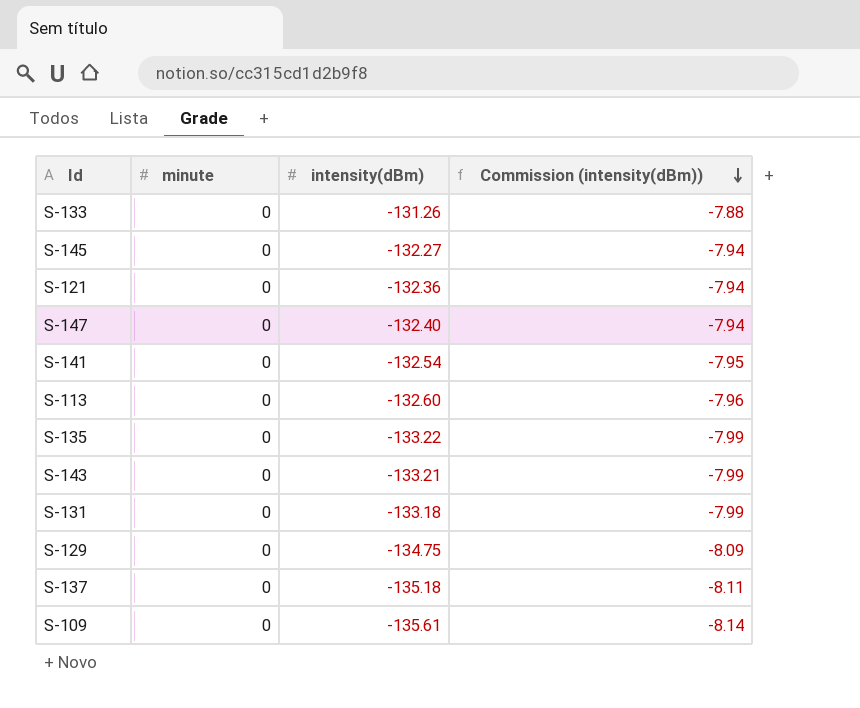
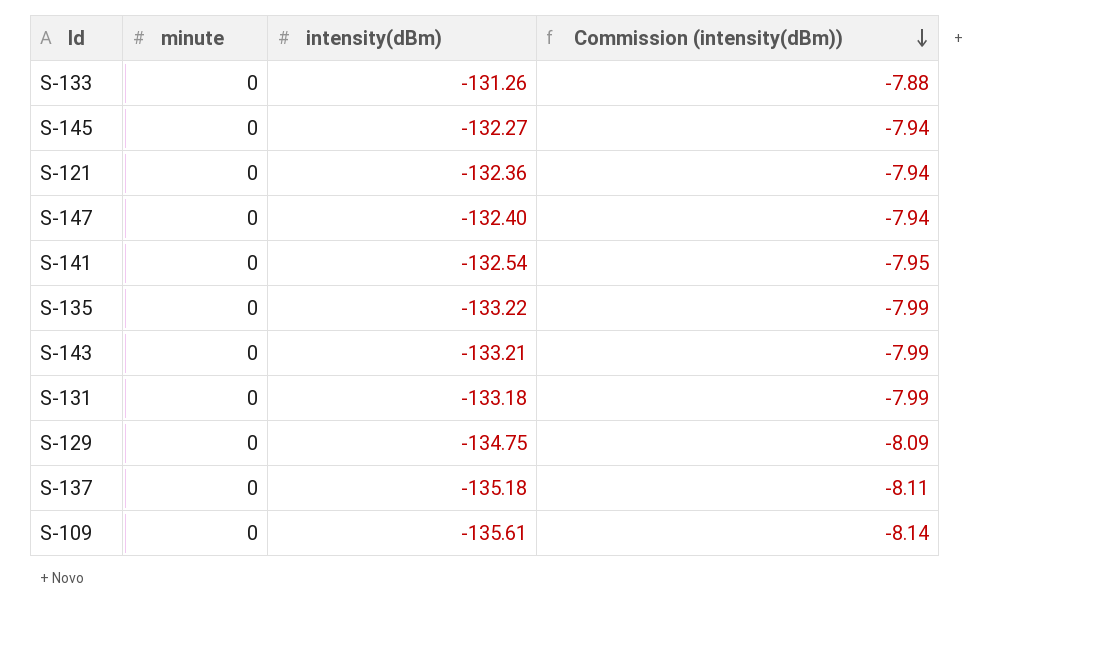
row S-113: 0 | -132.60 | -7.96 -> none

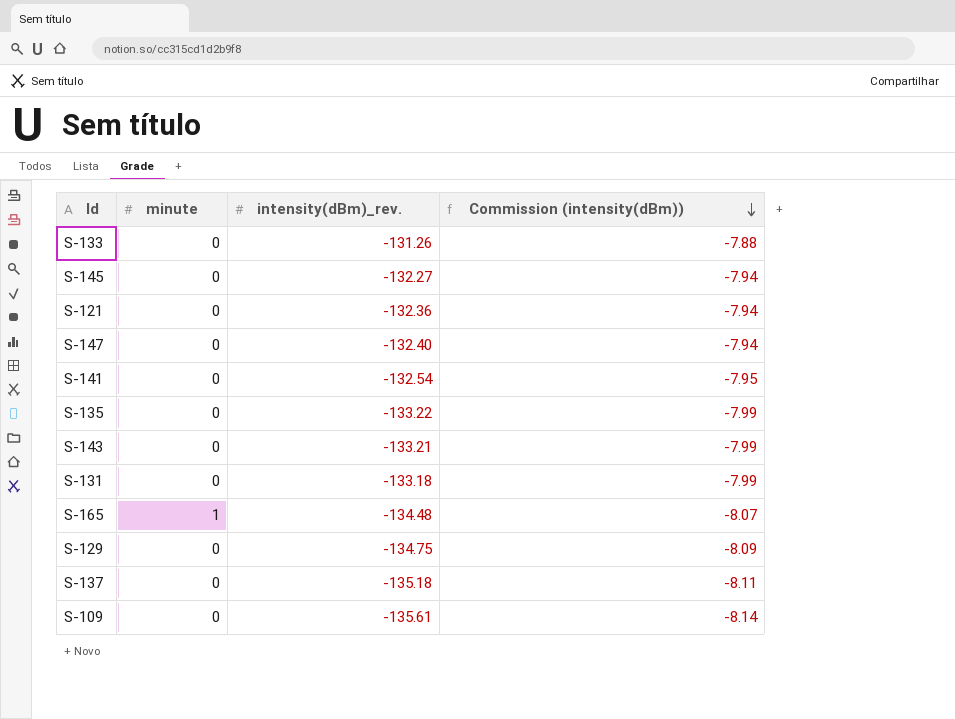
column name: intensity(dBm) -> intensity(dBm)_rev.
row S-165: none -> 1 | -134.48 | -8.07

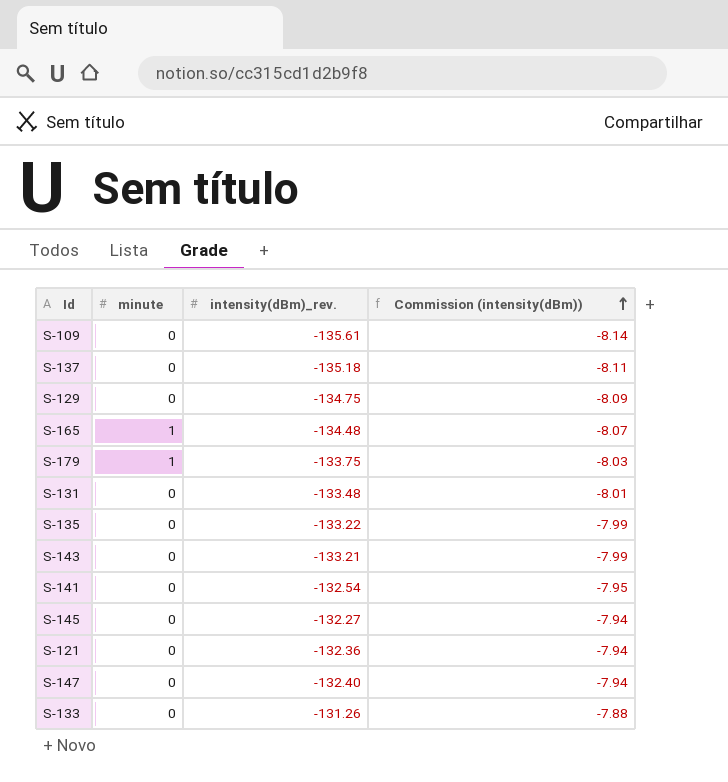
row order: Commission (intensity(dBm)) descending -> Commission (intensity(dBm)) ascending
row S-179: none -> 1 | -133.75 | -8.03
S-131 | intensity(dBm)_rev.: -133.18 -> -133.48
S-131 | Commission (intensity(dBm)): -7.99 -> -8.01

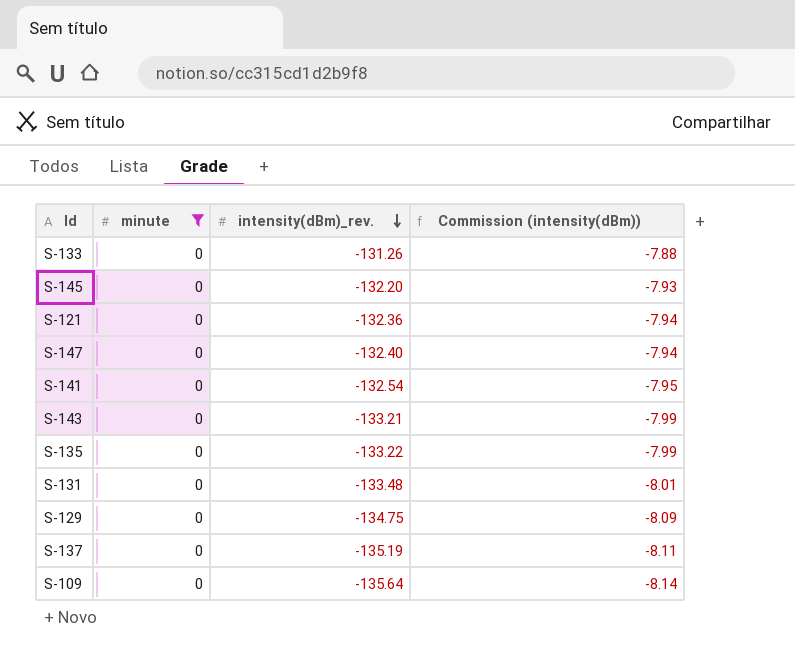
filter: none -> minute = 0
row order: Commission (intensity(dBm)) ascending -> intensity(dBm)_rev. descending
S-145 | intensity(dBm)_rev.: -132.27 -> -132.20
S-145 | Commission (intensity(dBm)): -7.94 -> -7.93
S-137 | intensity(dBm)_rev.: -135.18 -> -135.19
S-109 | intensity(dBm)_rev.: -135.61 -> -135.64

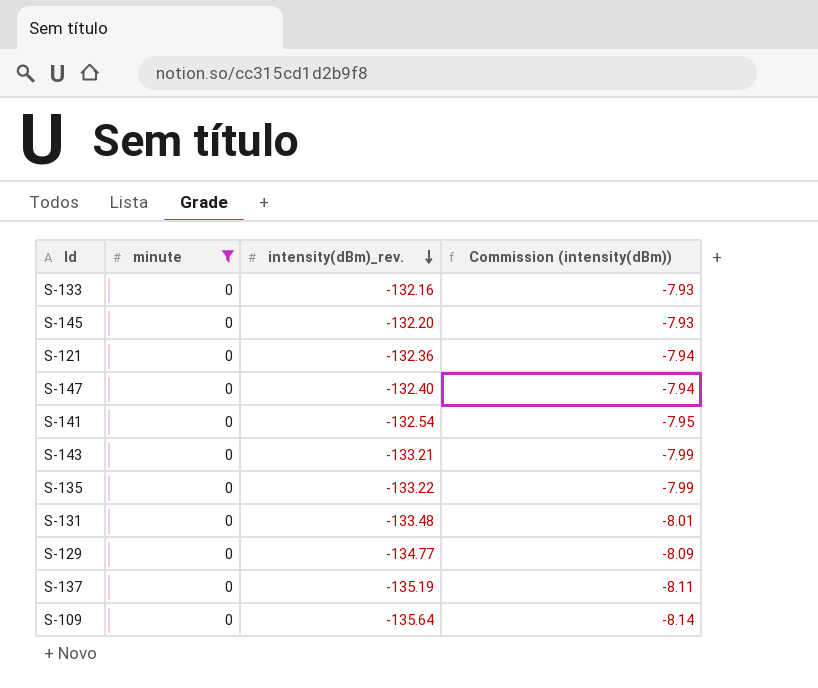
S-133 | intensity(dBm)_rev.: -131.26 -> -132.16
S-133 | Commission (intensity(dBm)): -7.88 -> -7.93
S-129 | intensity(dBm)_rev.: -134.75 -> -134.77

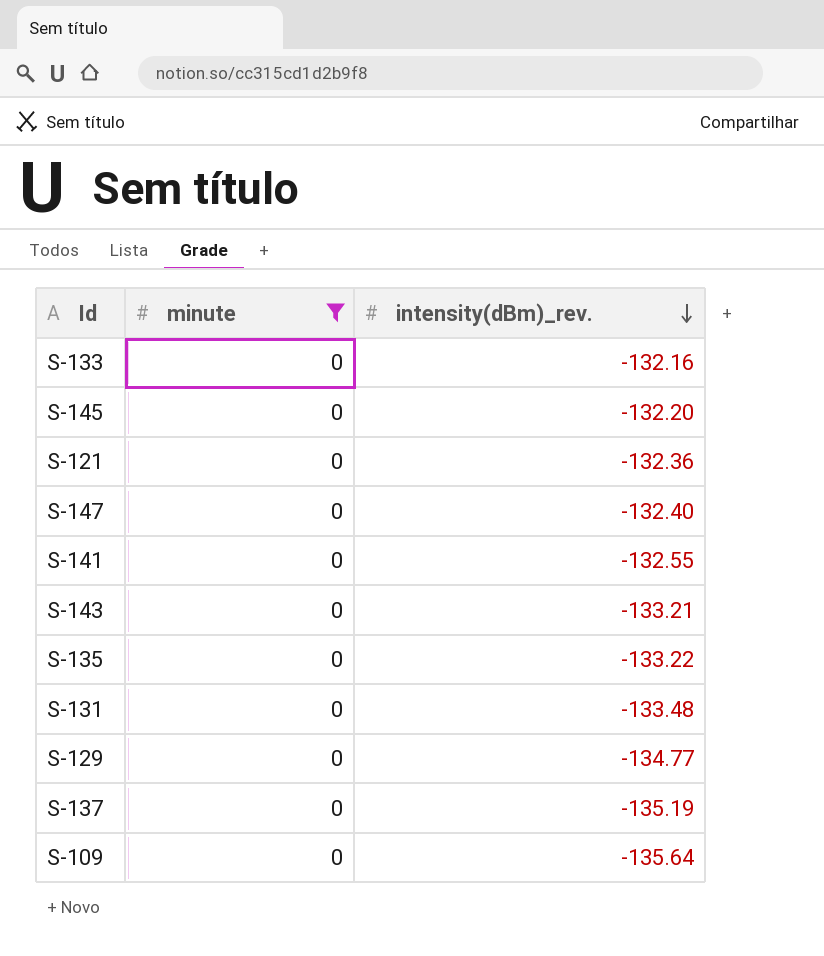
column Commission (intensity(dBm)) | formula: [intensity(dBm)_rev.] * 0.06 -> none
S-141 | intensity(dBm)_rev.: -132.54 -> -132.55

